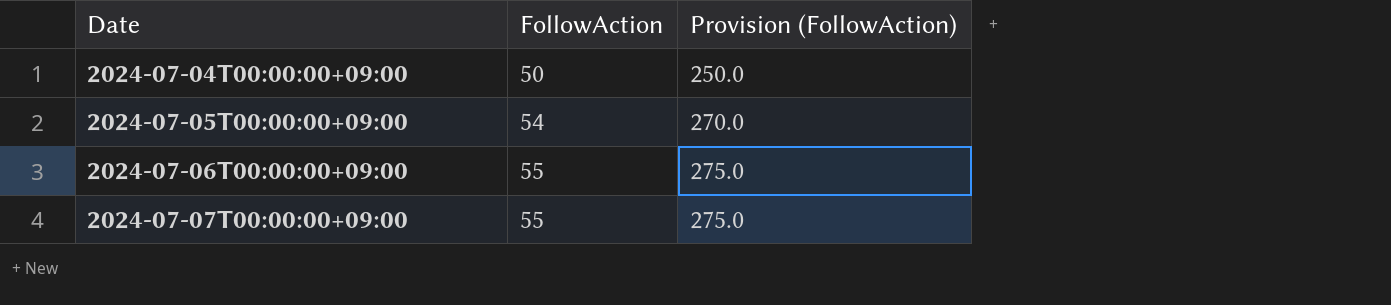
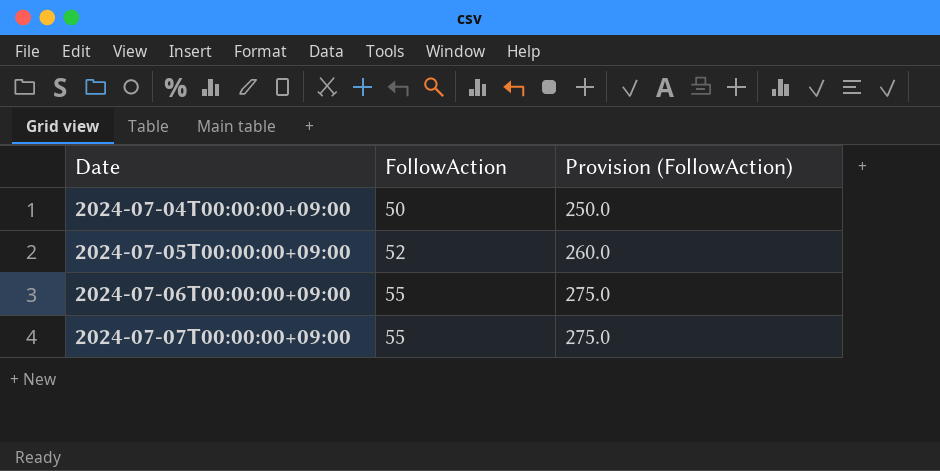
2024-07-05T00:00:00+09:00 | FollowAction: 54 -> 52
2024-07-05T00:00:00+09:00 | Provision (FollowAction): 270.0 -> 260.0

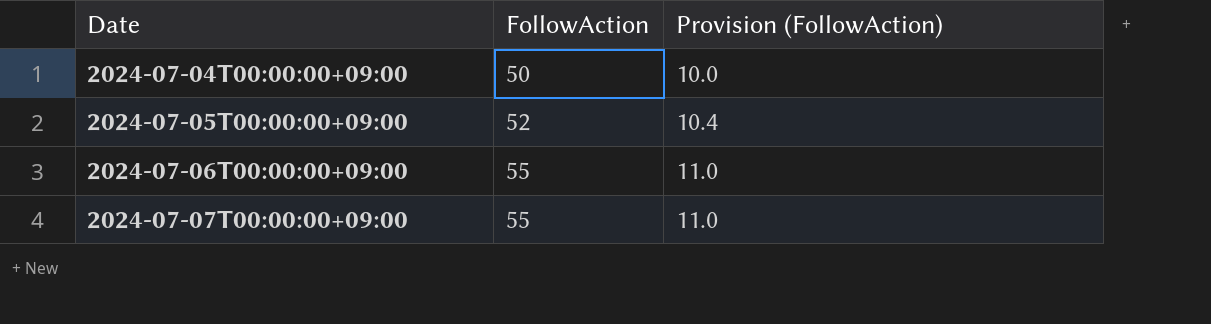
column Provision (FollowAction) | formula: [FollowAction] * 5 -> [FollowAction] * 0.2

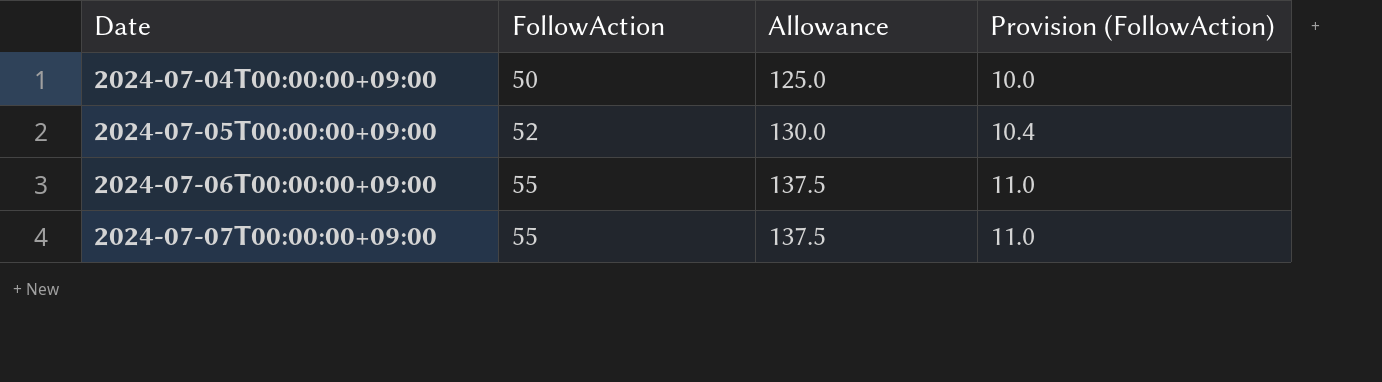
column Allowance | formula: none -> [FollowAction] * 2.5

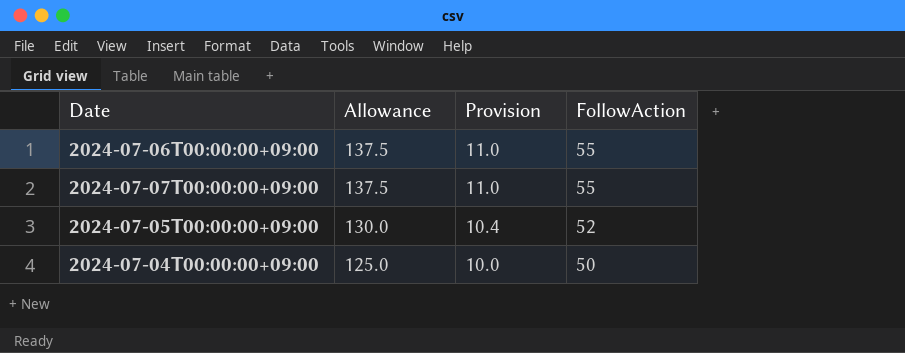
row order: Date ascending -> Allowance descending
column name: Provision (FollowAction) -> Provision
column FollowAction | position: 2 -> 4

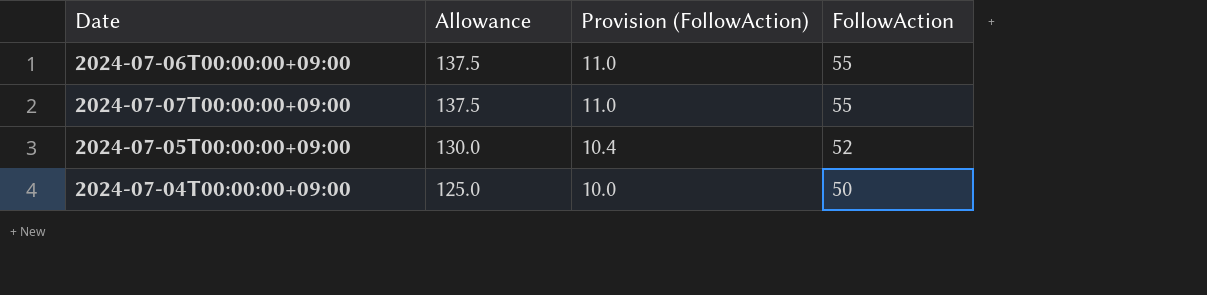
column name: Provision -> Provision (FollowAction)

